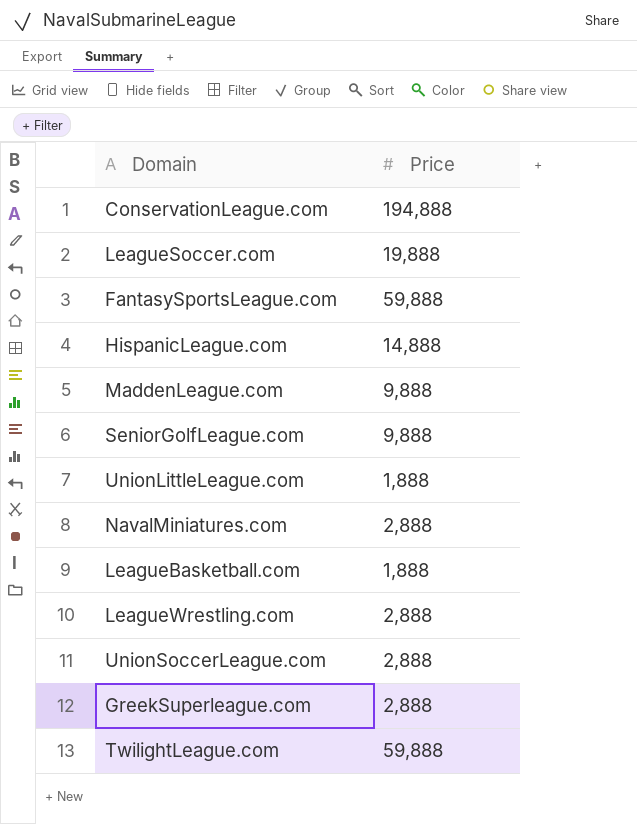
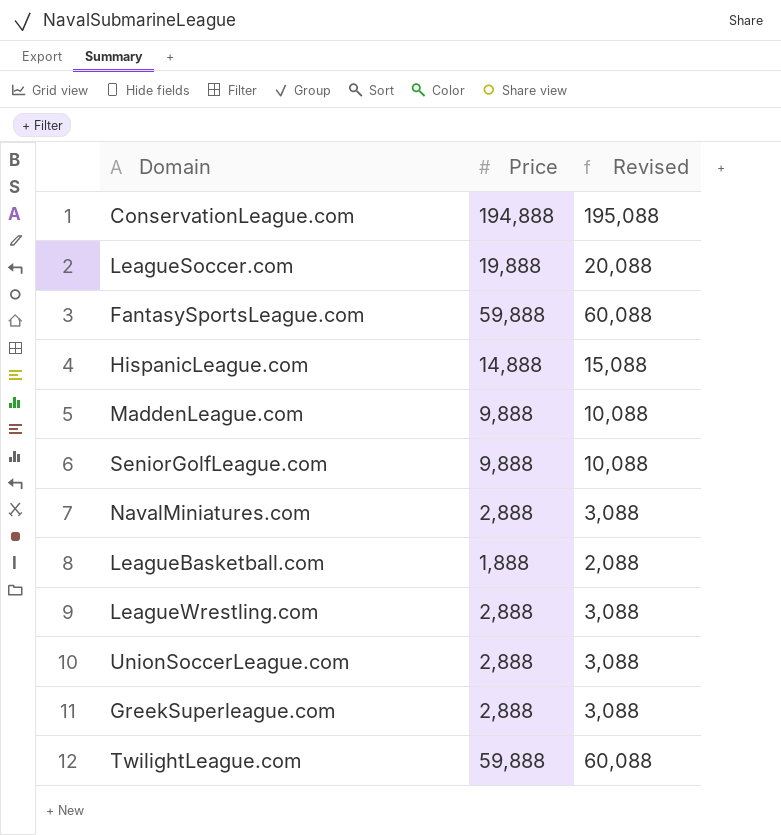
column Revised | formula: none -> [Price] + 200
row UnionLittleLeague.com: 1,888 -> none

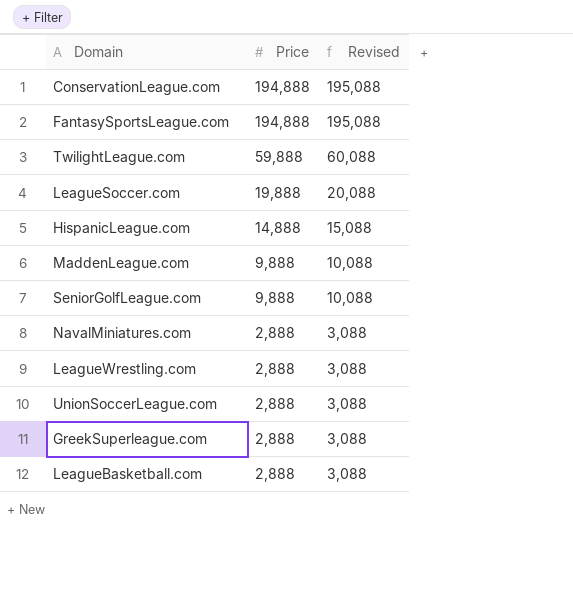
row order: none -> Price descending
FantasySportsLeague.com | Price: 59,888 -> 194,888
FantasySportsLeague.com | Revised: 60,088 -> 195,088
LeagueBasketball.com | Price: 1,888 -> 2,888
LeagueBasketball.com | Revised: 2,088 -> 3,088

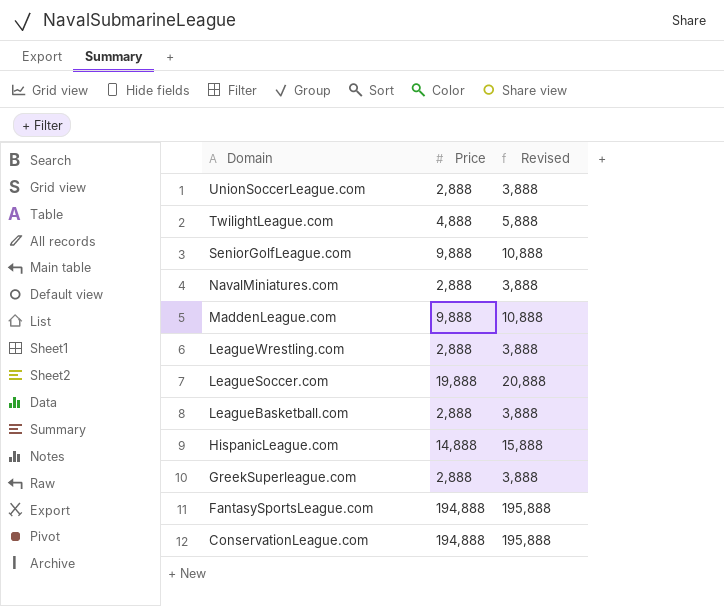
row order: Price descending -> Domain descending
column Revised | formula: [Price] + 200 -> [Price] + 1000
TwilightLeague.com | Price: 59,888 -> 4,888

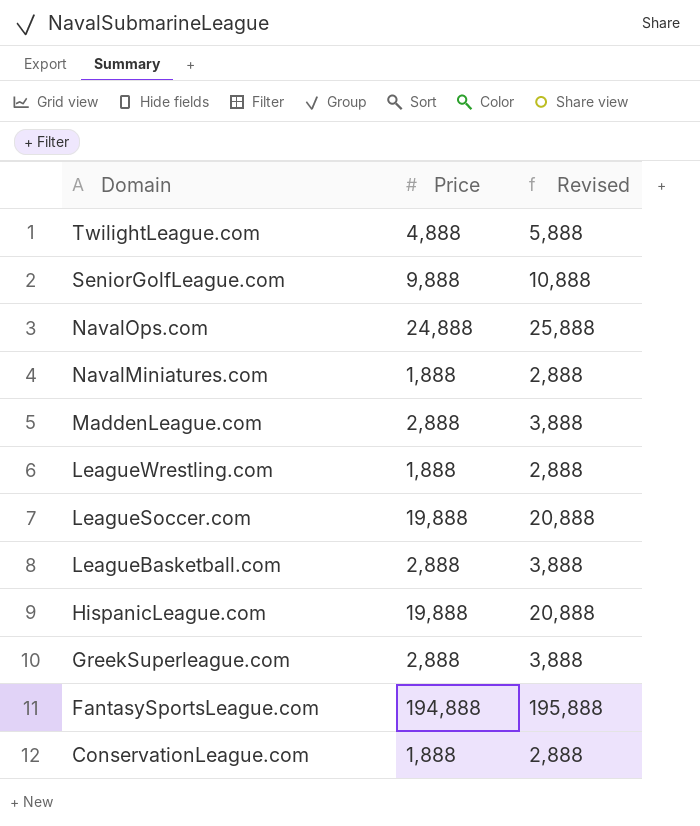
row UnionSoccerLeague.com: 2,888 | 3,888 -> none
row NavalOps.com: none -> 24,888 | 25,888
NavalMiniatures.com | Price: 2,888 -> 1,888
NavalMiniatures.com | Revised: 3,888 -> 2,888
MaddenLeague.com | Price: 9,888 -> 2,888
MaddenLeague.com | Revised: 10,888 -> 3,888
LeagueWrestling.com | Price: 2,888 -> 1,888
LeagueWrestling.com | Revised: 3,888 -> 2,888
HispanicLeague.com | Price: 14,888 -> 19,888
HispanicLeague.com | Revised: 15,888 -> 20,888
ConservationLeague.com | Price: 194,888 -> 1,888
ConservationLeague.com | Revised: 195,888 -> 2,888

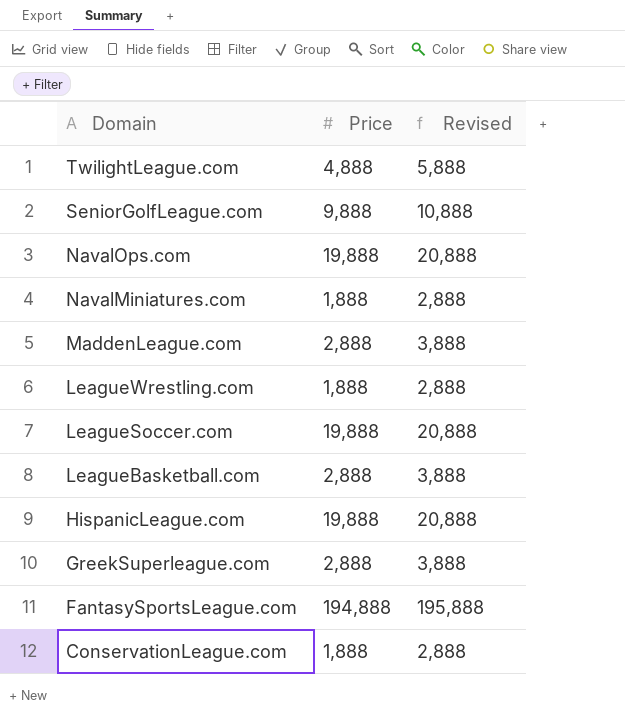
NavalOps.com | Price: 24,888 -> 19,888
NavalOps.com | Revised: 25,888 -> 20,888

